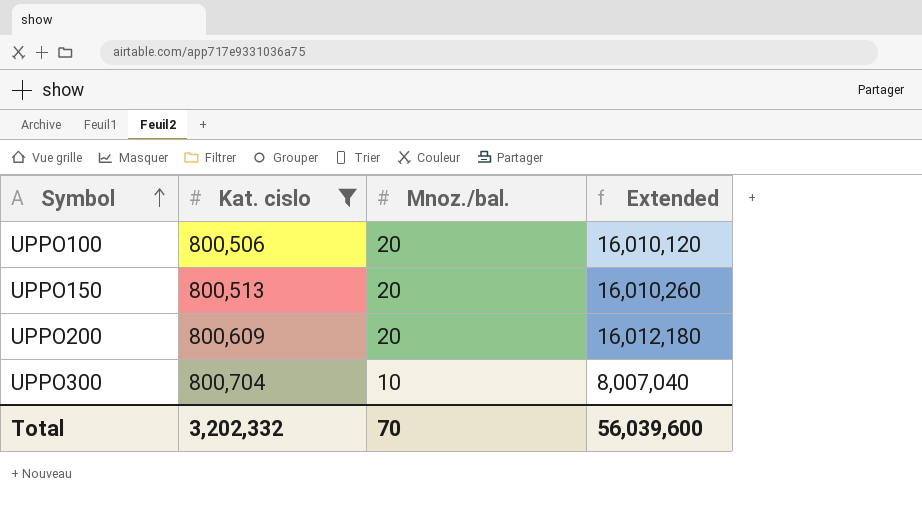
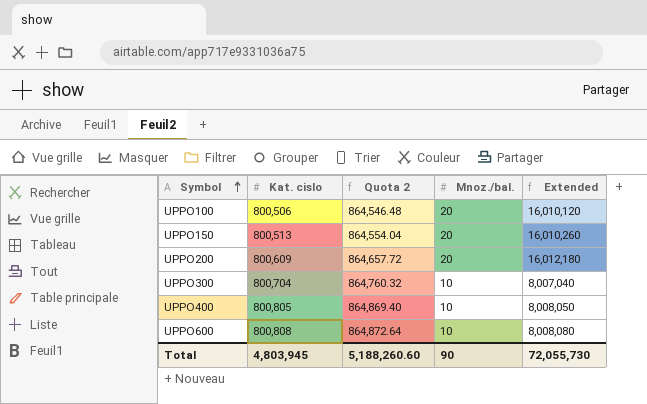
filter: Kat. cislo <= 800,704 -> none
column Quota 2 | formula: none -> [Kat. cislo] * 1.08
Total | Kat. cislo: 3,202,332 -> 4,803,945
Total | Mnoz./bal.: 70 -> 90
Total | Extended: 56,039,600 -> 72,055,730

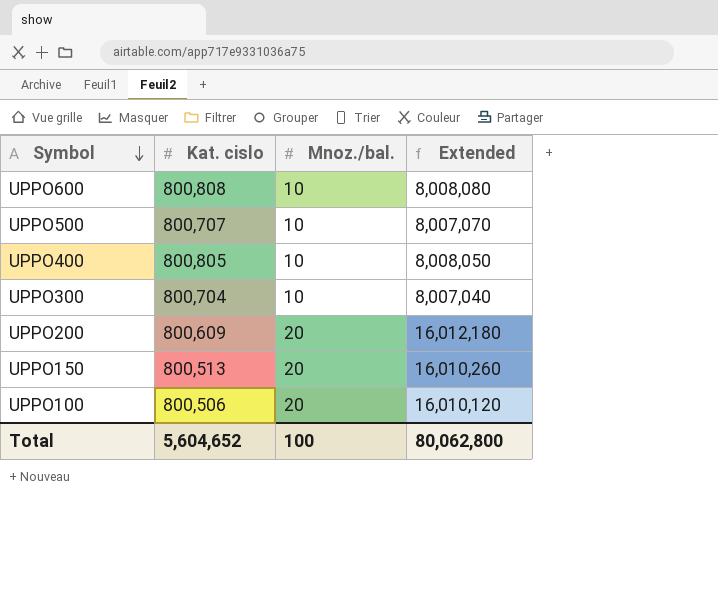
row order: Symbol ascending -> Symbol descending
column Quota 2 | formula: [Kat. cislo] * 1.08 -> none
row UPPO500: none -> 800,707 | 10 | 8,007,070
Total | Kat. cislo: 4,803,945 -> 5,604,652
Total | Mnoz./bal.: 90 -> 100
Total | Extended: 72,055,730 -> 80,062,800

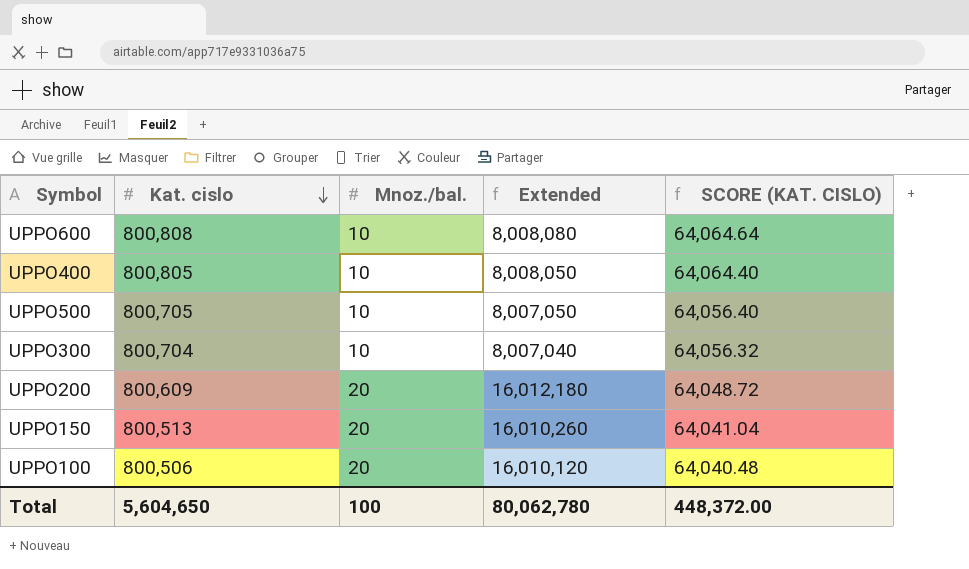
row order: Symbol descending -> Kat. cislo descending
column SCORE (KAT. CISLO) | formula: none -> [Kat. cislo] * 0.08
UPPO500 | Kat. cislo: 800,707 -> 800,705
UPPO500 | Extended: 8,007,070 -> 8,007,050
Total | Kat. cislo: 5,604,652 -> 5,604,650
Total | Extended: 80,062,800 -> 80,062,780

